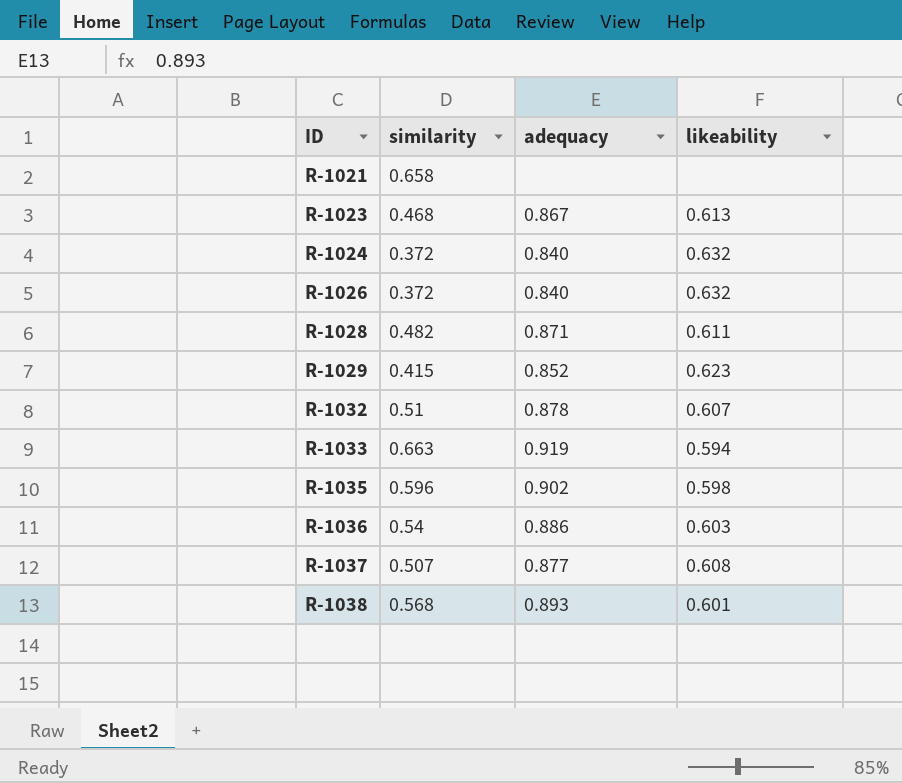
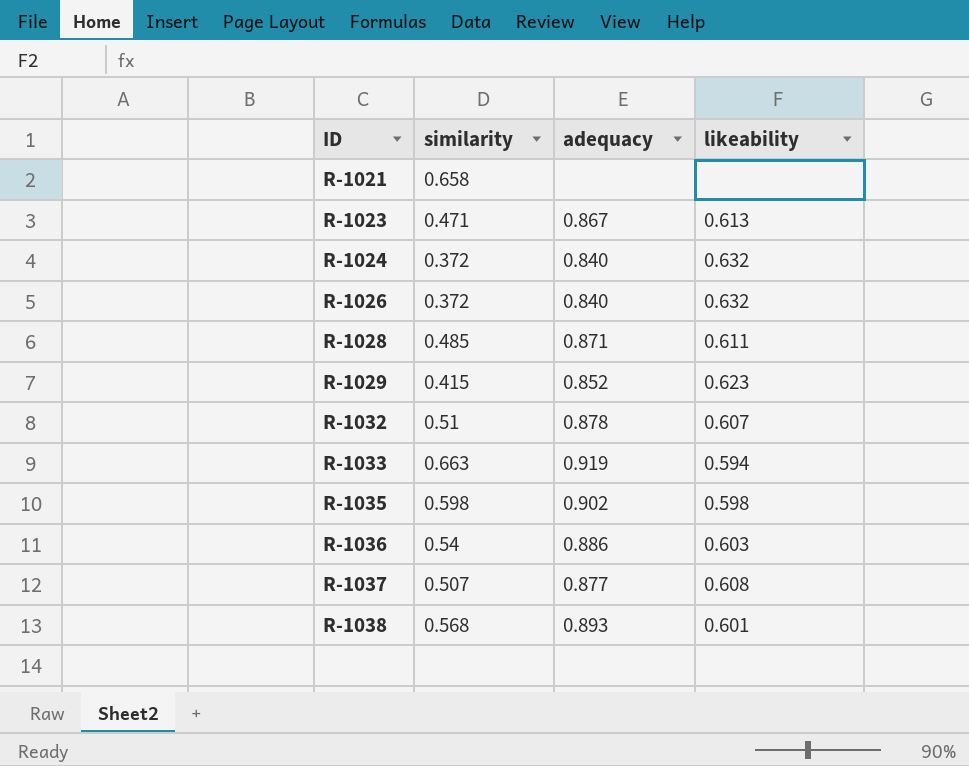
R-1023 | similarity: 0.468 -> 0.471
R-1028 | similarity: 0.482 -> 0.485
R-1035 | similarity: 0.596 -> 0.598

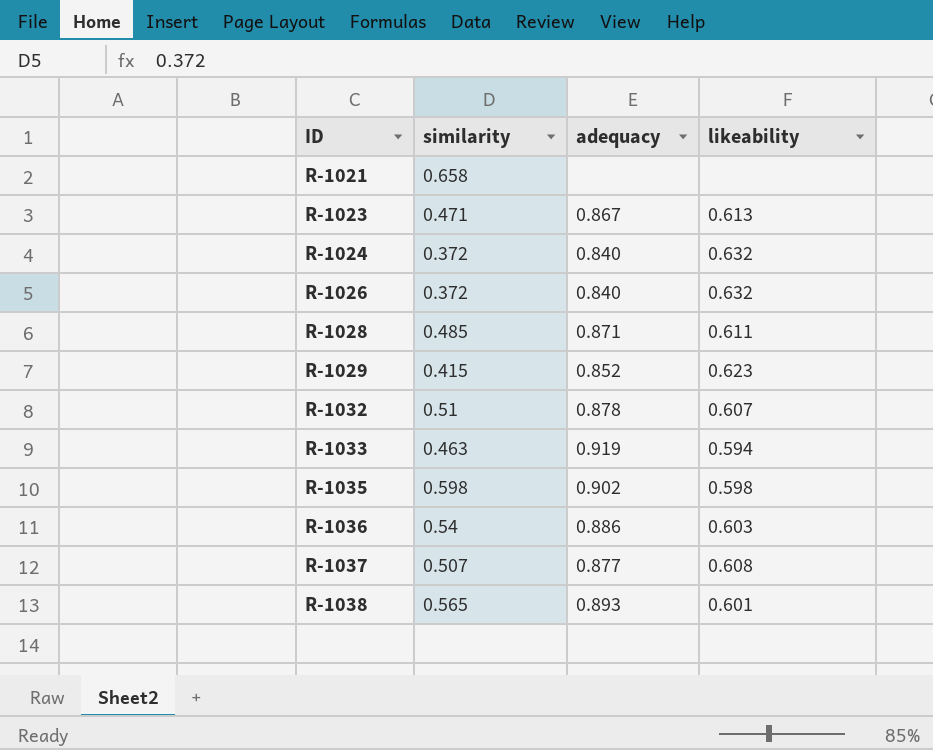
R-1033 | similarity: 0.663 -> 0.463
R-1038 | similarity: 0.568 -> 0.565

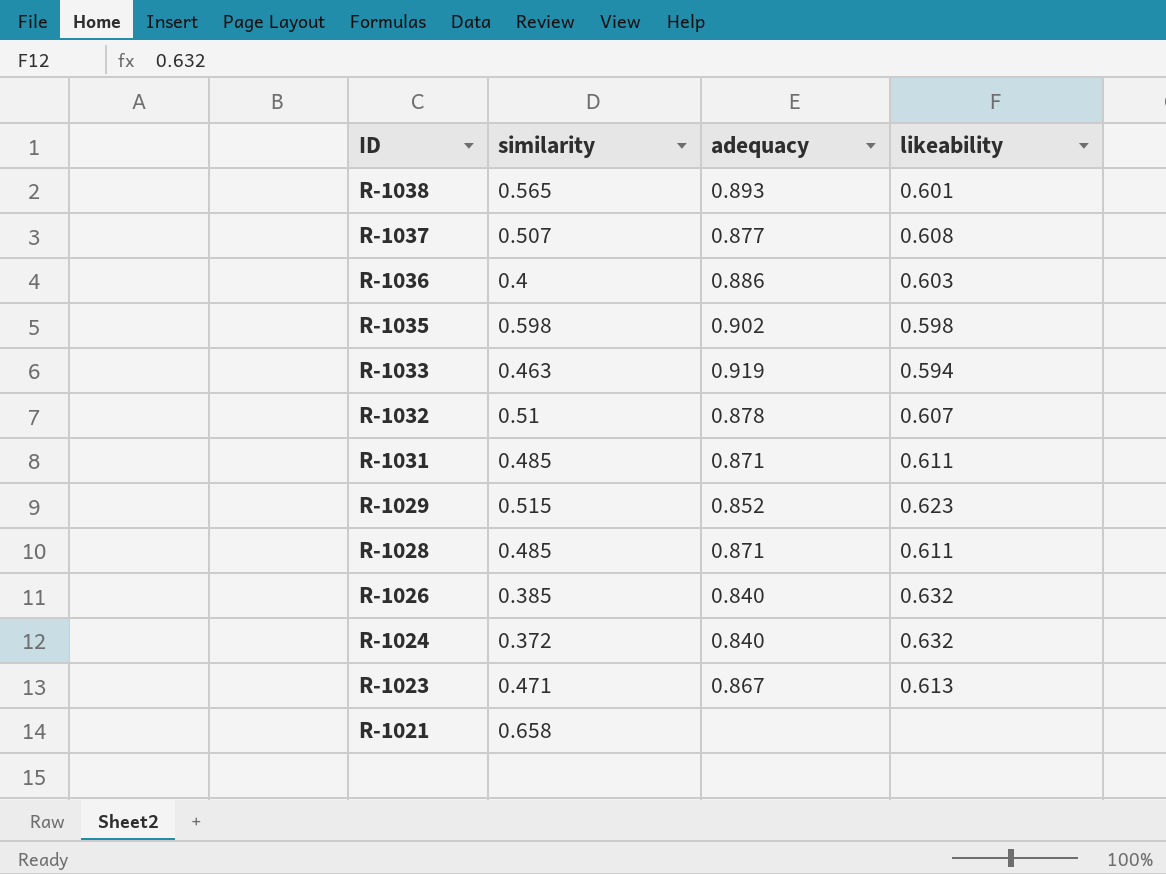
row order: ID ascending -> ID descending
R-1036 | similarity: 0.54 -> 0.4
row R-1031: none -> 0.485 | 0.871 | 0.611
R-1029 | similarity: 0.415 -> 0.515
R-1026 | similarity: 0.372 -> 0.385

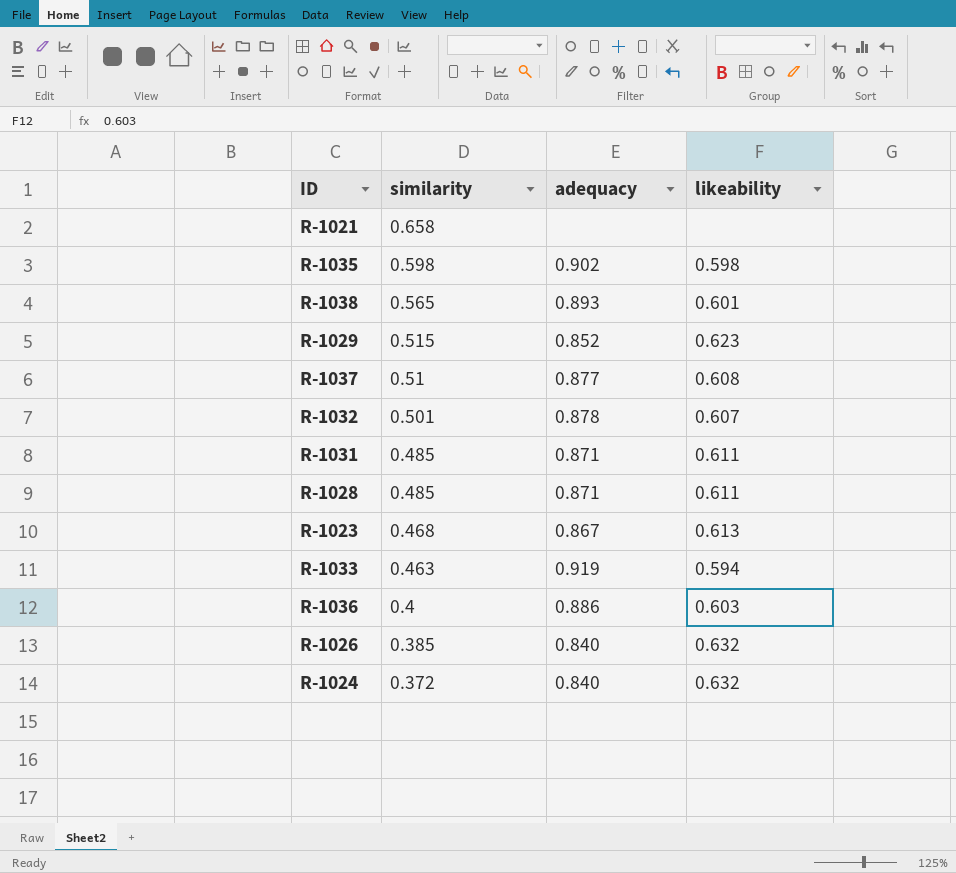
row order: ID descending -> similarity descending
R-1037 | similarity: 0.507 -> 0.51
R-1032 | similarity: 0.51 -> 0.501
R-1023 | similarity: 0.471 -> 0.468

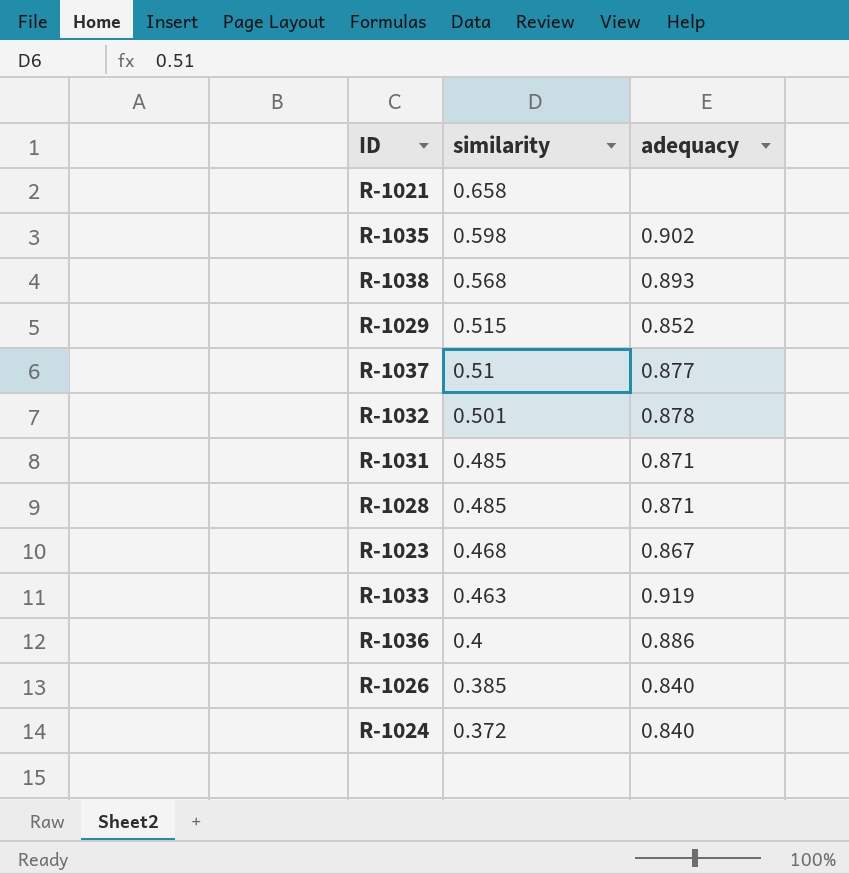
column likeability | position: 4 -> none
R-1038 | similarity: 0.565 -> 0.568

